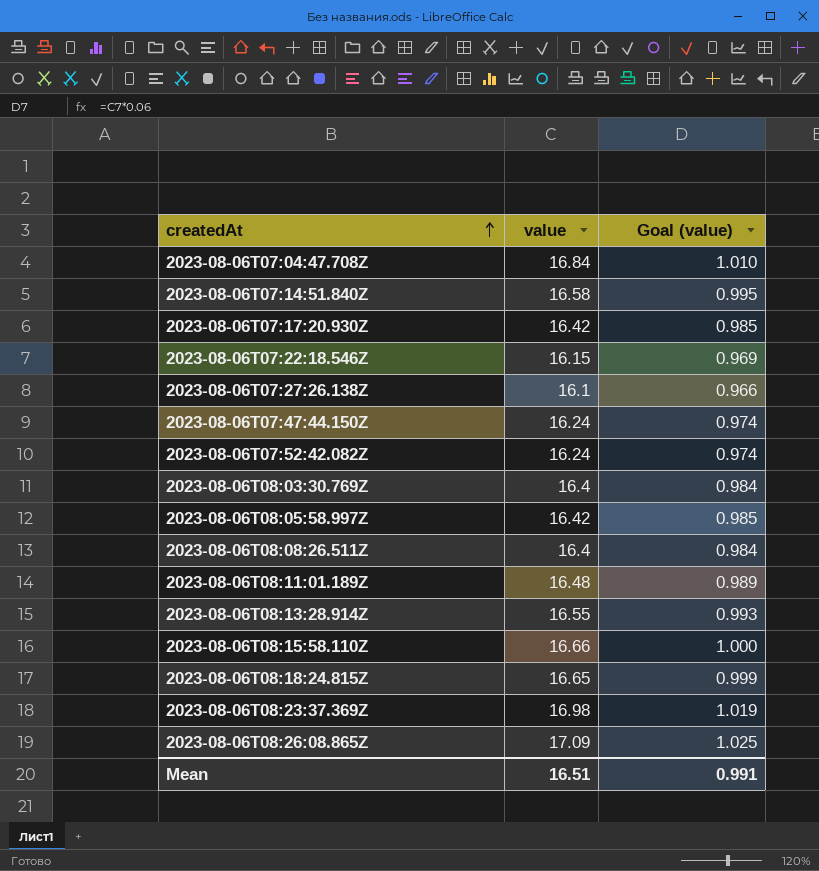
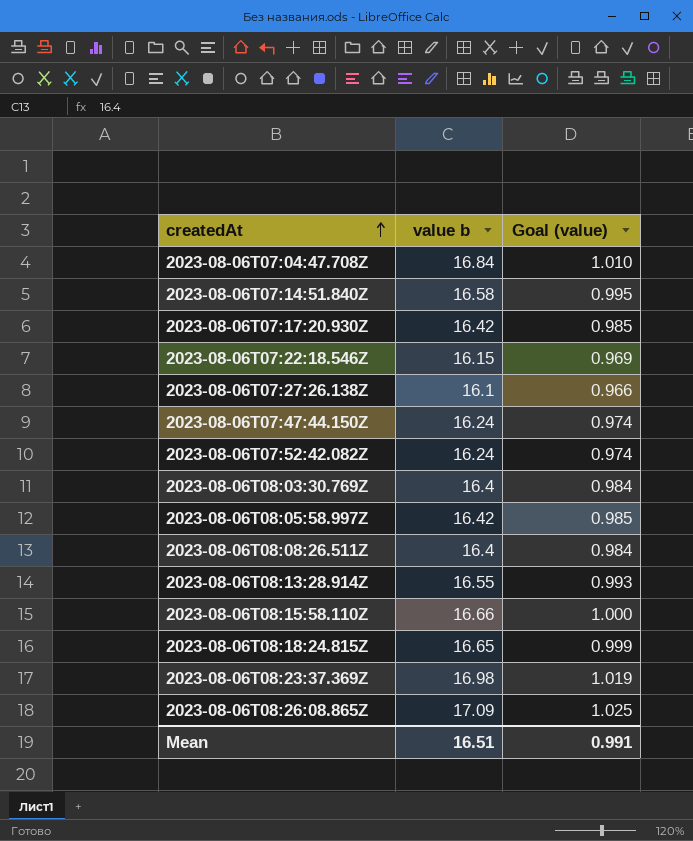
column name: value -> value b
row 2023-08-06T08:11:01.189Z: 16.48 | 0.989 -> none

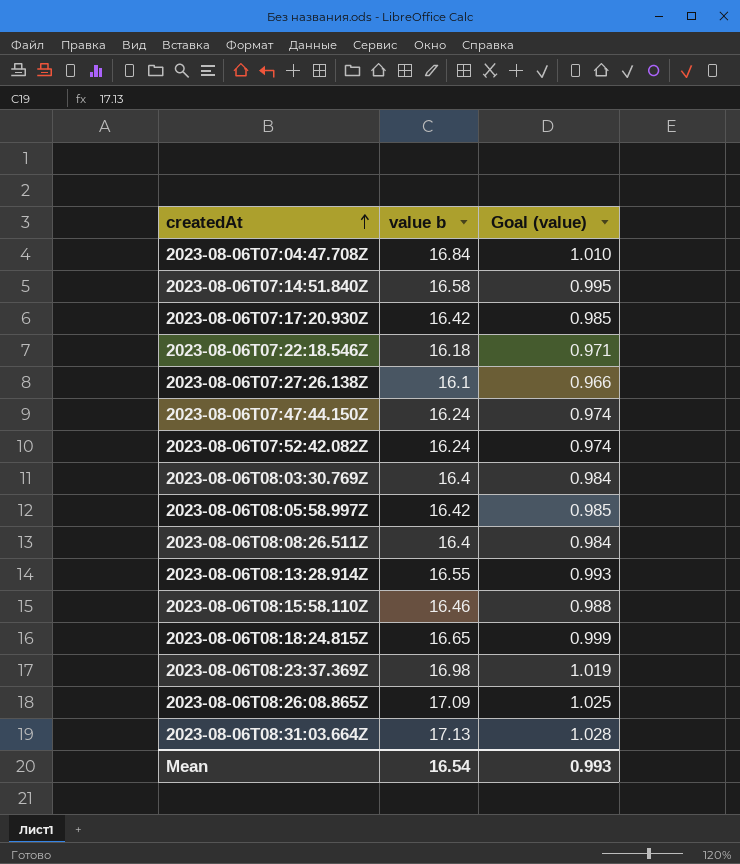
2023-08-06T07:22:18.546Z | value b: 16.15 -> 16.18
2023-08-06T07:22:18.546Z | Goal (value): 0.969 -> 0.971
2023-08-06T08:15:58.110Z | value b: 16.66 -> 16.46
2023-08-06T08:15:58.110Z | Goal (value): 1.000 -> 0.988
row 2023-08-06T08:31:03.664Z: none -> 17.13 | 1.028
Mean | value b: 16.51 -> 16.54
Mean | Goal (value): 0.991 -> 0.993

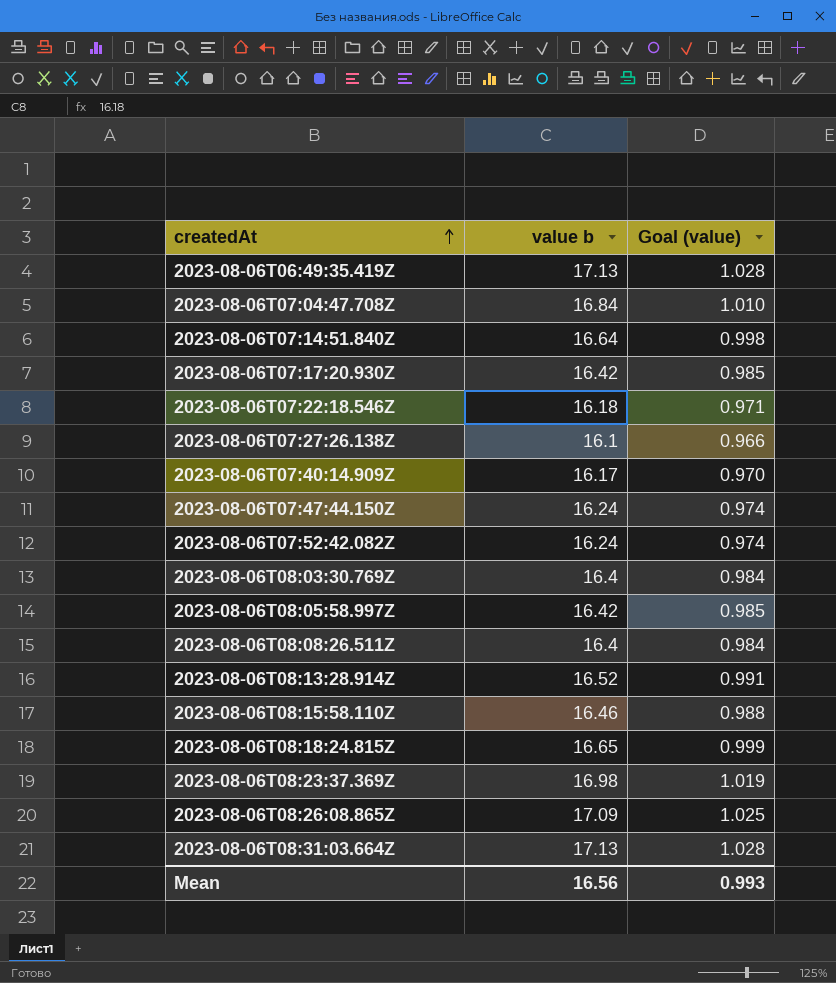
row 2023-08-06T06:49:35.419Z: none -> 17.13 | 1.028
2023-08-06T07:14:51.840Z | value b: 16.58 -> 16.64
2023-08-06T07:14:51.840Z | Goal (value): 0.995 -> 0.998
row 2023-08-06T07:40:14.909Z: none -> 16.17 | 0.970
2023-08-06T08:13:28.914Z | value b: 16.55 -> 16.52
2023-08-06T08:13:28.914Z | Goal (value): 0.993 -> 0.991
Mean | value b: 16.54 -> 16.56

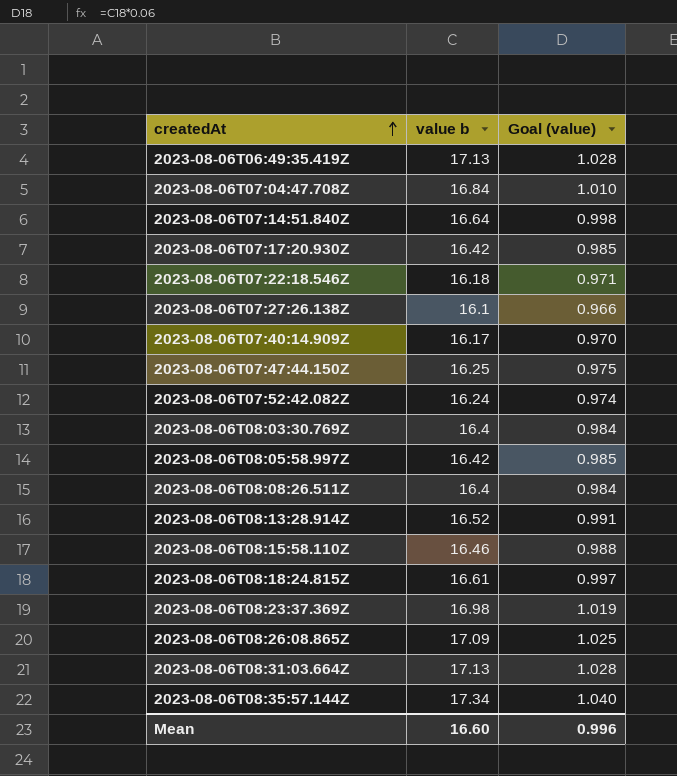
2023-08-06T07:47:44.150Z | value b: 16.24 -> 16.25
2023-08-06T07:47:44.150Z | Goal (value): 0.974 -> 0.975
2023-08-06T08:18:24.815Z | value b: 16.65 -> 16.61
2023-08-06T08:18:24.815Z | Goal (value): 0.999 -> 0.997
row 2023-08-06T08:35:57.144Z: none -> 17.34 | 1.040
Mean | value b: 16.56 -> 16.60
Mean | Goal (value): 0.993 -> 0.996

